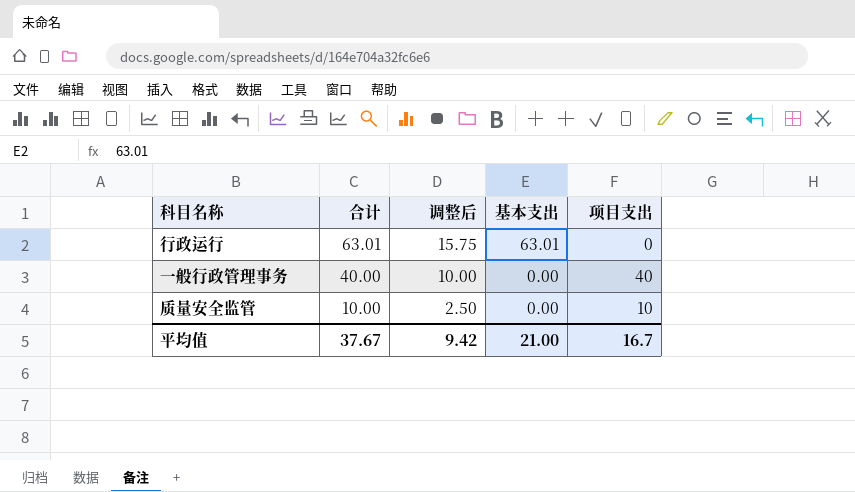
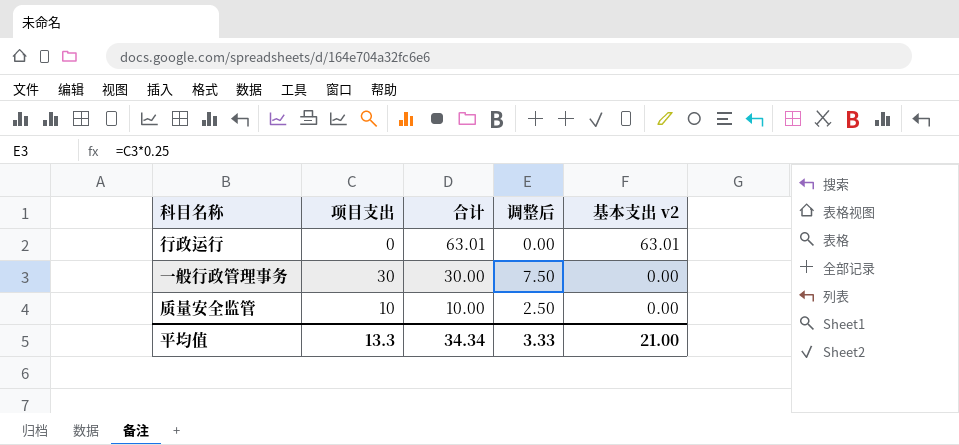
column 项目支出 | position: 5 -> 2
column 调整后 | formula: [合计] * 0.25 -> [项目支出] * 0.25
column name: 基本支出 -> 基本支出 v2
一般行政管理事务 | 项目支出: 40 -> 30
一般行政管理事务 | 合计: 40.00 -> 30.00
平均值 | 项目支出: 16.7 -> 13.3
平均值 | 合计: 37.67 -> 34.34
平均值 | 调整后: 9.42 -> 3.33

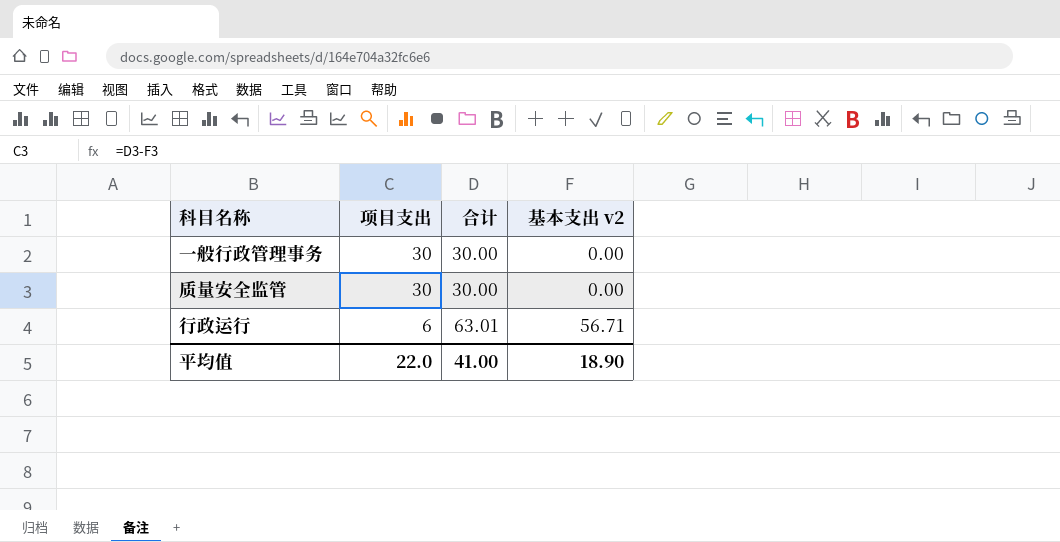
row order: 合计 descending -> 项目支出 descending
column 调整后 | formula: [项目支出] * 0.25 -> none
质量安全监管 | 项目支出: 10 -> 30
质量安全监管 | 合计: 10.00 -> 30.00
行政运行 | 项目支出: 0 -> 6
行政运行 | 基本支出 v2: 63.01 -> 56.71
平均值 | 项目支出: 13.3 -> 22.0
平均值 | 合计: 34.34 -> 41.00
平均值 | 基本支出 v2: 21.00 -> 18.90

